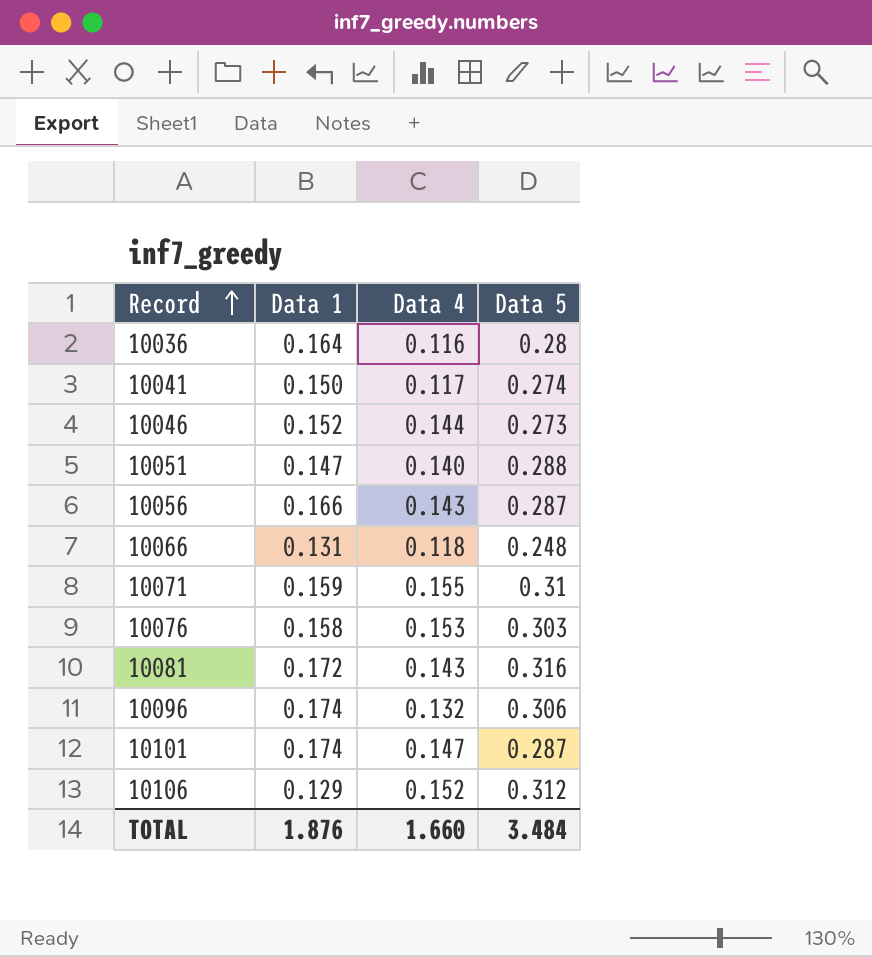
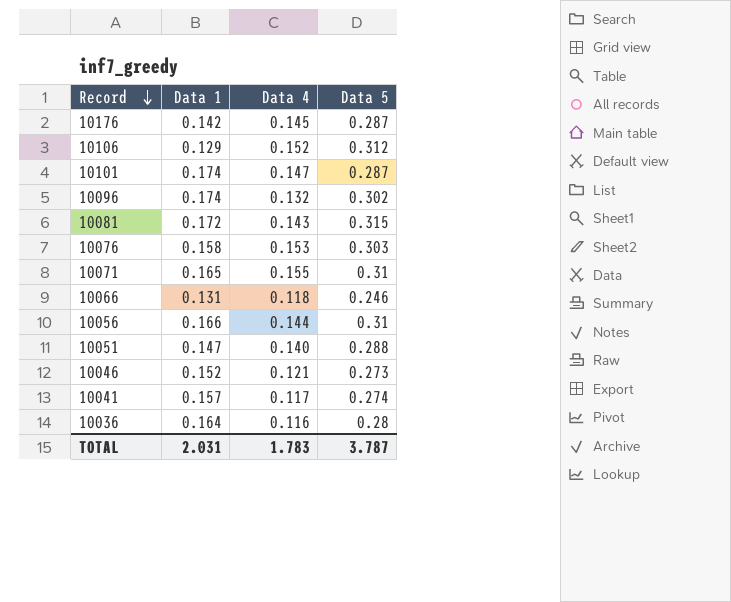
row order: Record ascending -> Record descending
row 10176: none -> 0.142 | 0.145 | 0.287
10096 | Data 5: 0.306 -> 0.302
10081 | Data 5: 0.316 -> 0.315
10071 | Data 1: 0.159 -> 0.165
10066 | Data 5: 0.248 -> 0.246
10056 | Data 4: 0.143 -> 0.144
10056 | Data 5: 0.287 -> 0.31
10046 | Data 4: 0.144 -> 0.121
10041 | Data 1: 0.150 -> 0.157
TOTAL | Data 1: 1.876 -> 2.031
TOTAL | Data 4: 1.660 -> 1.783
TOTAL | Data 5: 3.484 -> 3.787

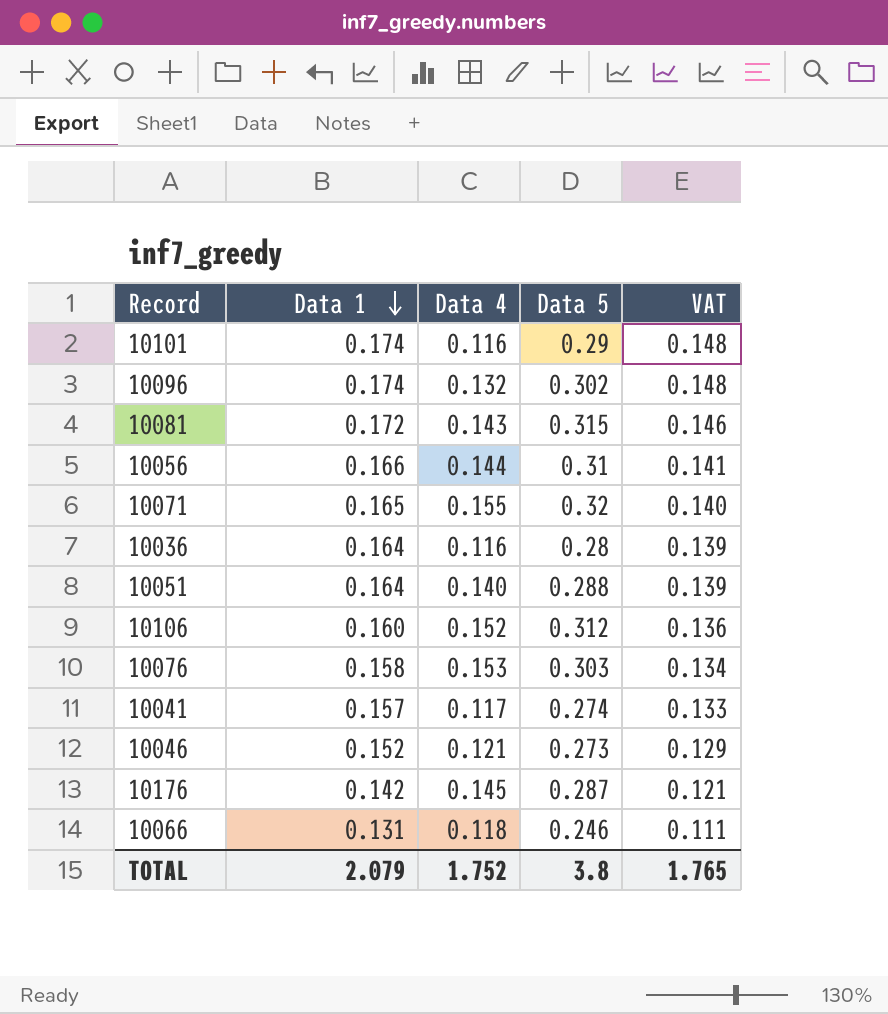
row order: Record descending -> Data 1 descending
column VAT | formula: none -> [Data 1] * 0.85
10101 | Data 4: 0.147 -> 0.116
10101 | Data 5: 0.287 -> 0.29
10071 | Data 5: 0.31 -> 0.32
10051 | Data 1: 0.147 -> 0.164
10106 | Data 1: 0.129 -> 0.160
TOTAL | Data 1: 2.031 -> 2.079
TOTAL | Data 4: 1.783 -> 1.752
TOTAL | Data 5: 3.787 -> 3.8

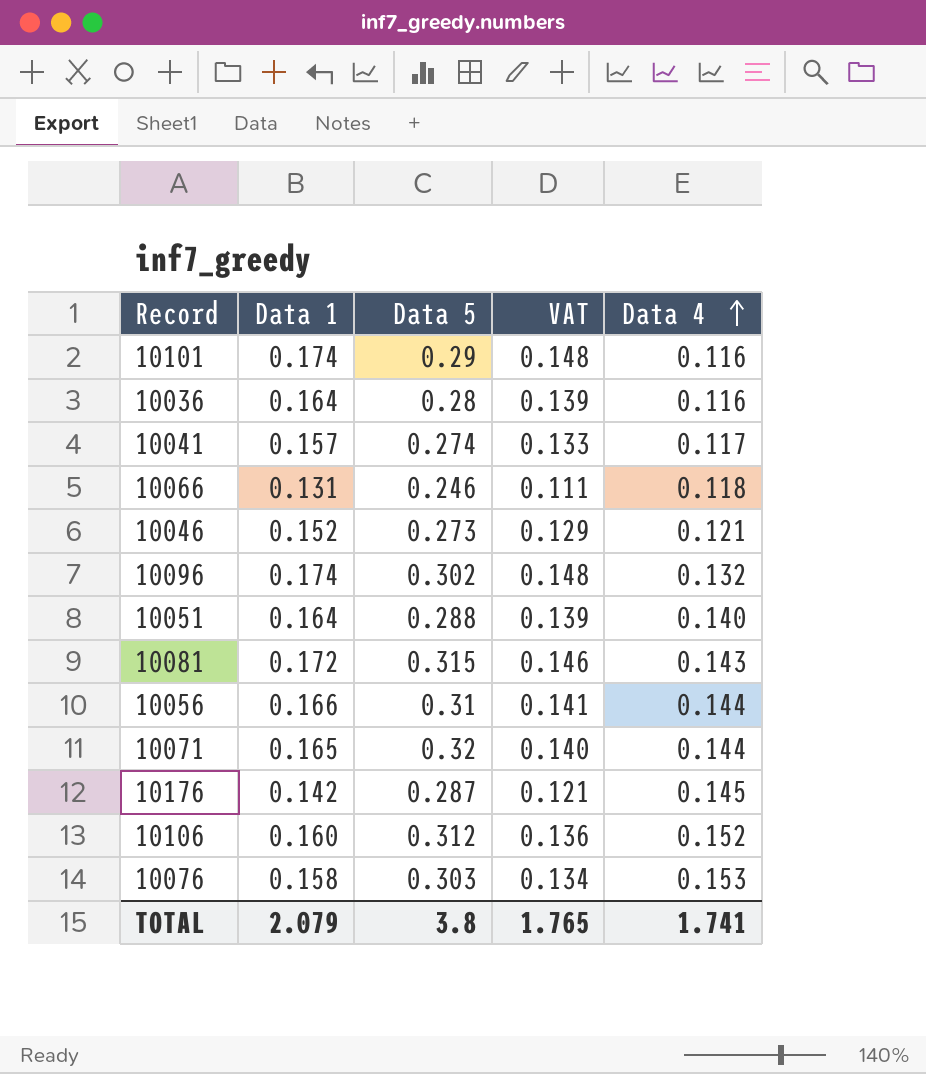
row order: Data 1 descending -> Data 4 ascending
column Data 4 | position: 3 -> 5
10071 | Data 4: 0.155 -> 0.144
TOTAL | Data 4: 1.752 -> 1.741

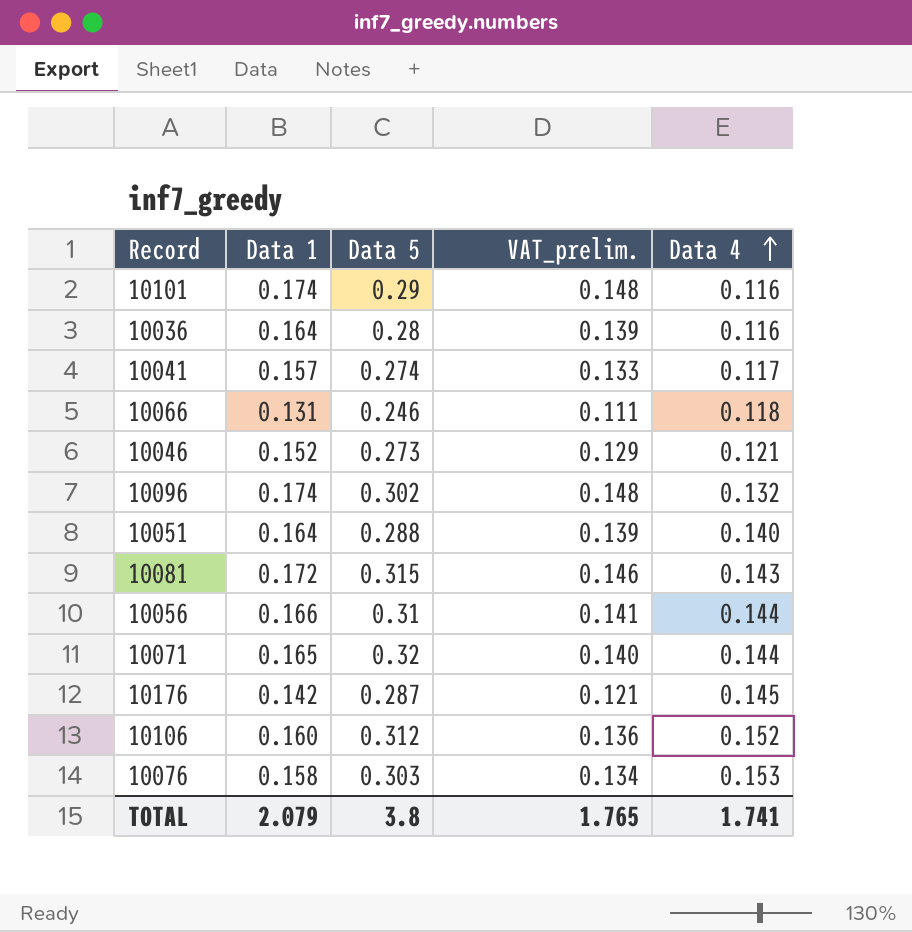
column name: VAT -> VAT_prelim.

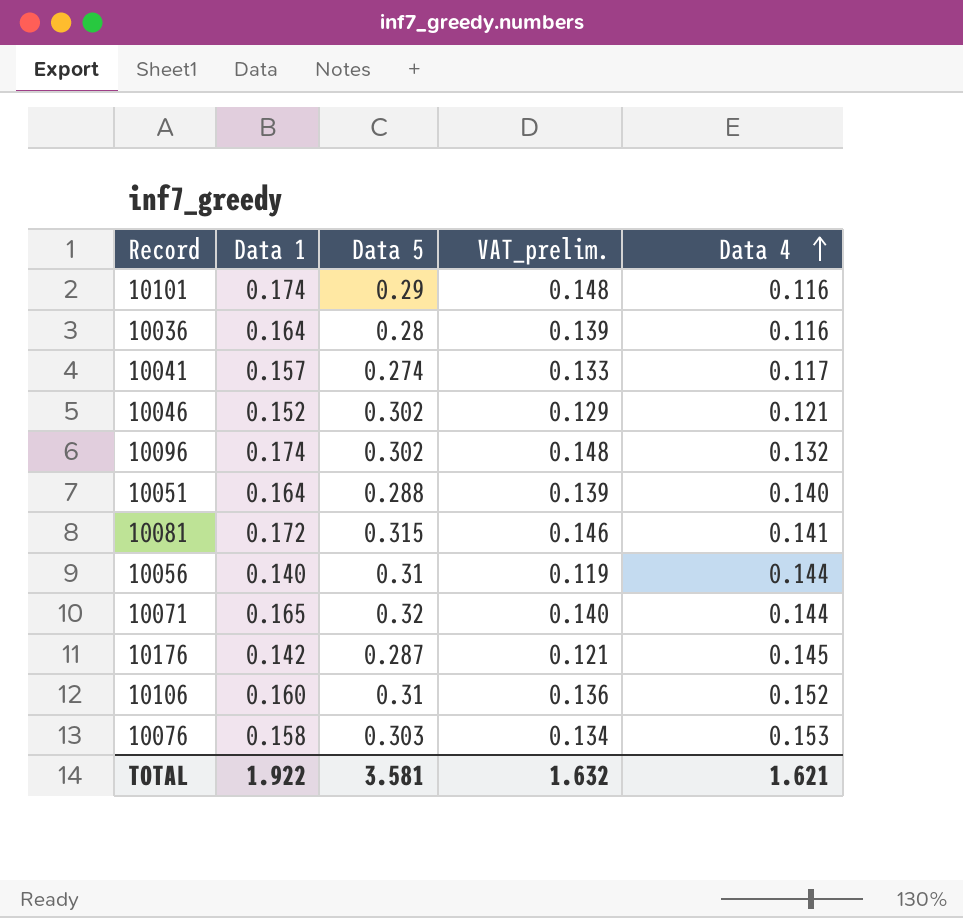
row 10066: 0.131 | 0.246 | 0.111 | 0.118 -> none
10046 | Data 5: 0.273 -> 0.302
10081 | Data 4: 0.143 -> 0.141
10056 | Data 1: 0.166 -> 0.140
10056 | VAT_prelim.: 0.141 -> 0.119
10106 | Data 5: 0.312 -> 0.31
TOTAL | Data 1: 2.079 -> 1.922
TOTAL | Data 5: 3.8 -> 3.581
TOTAL | VAT_prelim.: 1.765 -> 1.632
TOTAL | Data 4: 1.741 -> 1.621

